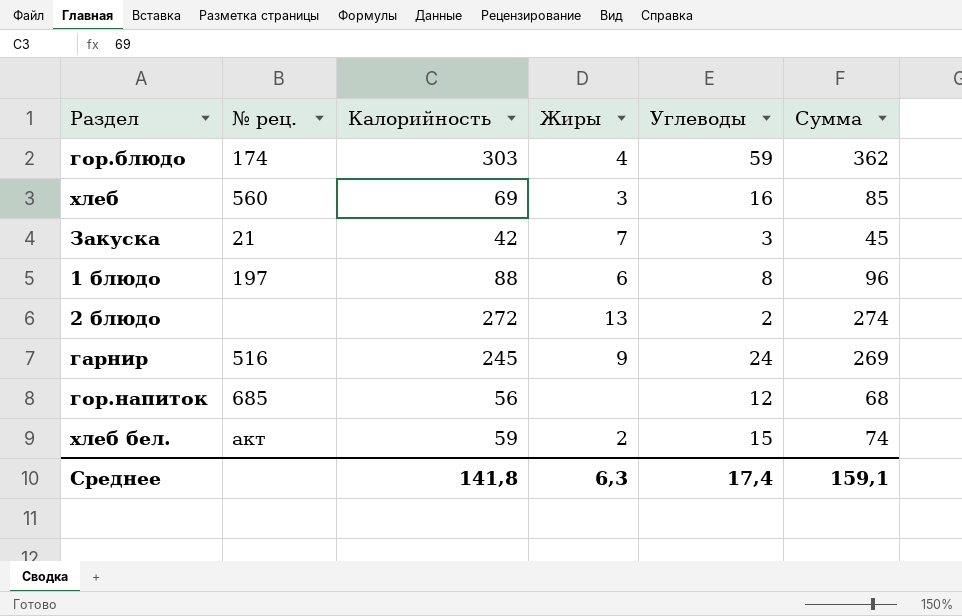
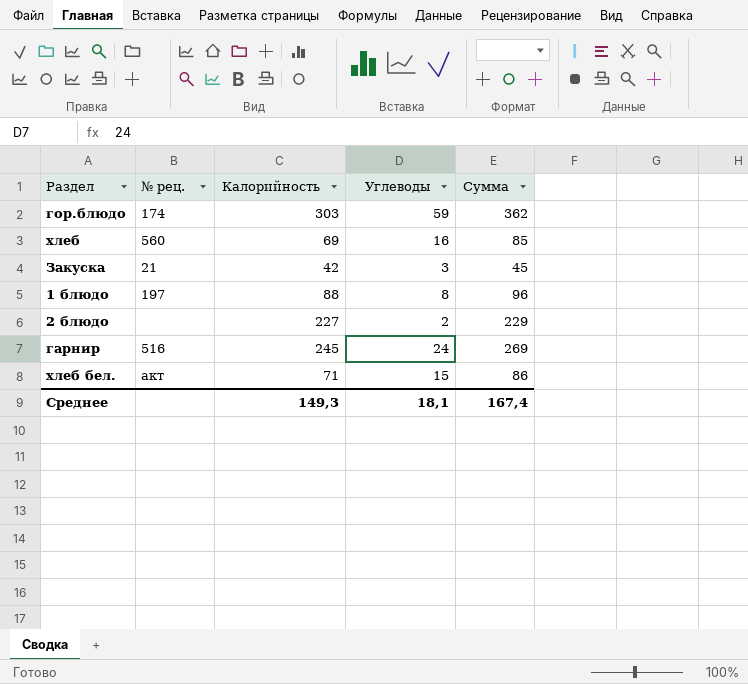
column Жиры | position: 4 -> none
row гор.напиток: 685 | 56 | none | 12 | 68 -> none
2 блюдо | Калорийность: 272 -> 227
2 блюдо | Сумма: 274 -> 229
хлеб бел. | Калорийность: 59 -> 71
хлеб бел. | Сумма: 74 -> 86
Среднее | Калорийность: 141,8 -> 149,3
Среднее | Углеводы: 17,4 -> 18,1
Среднее | Сумма: 159,1 -> 167,4

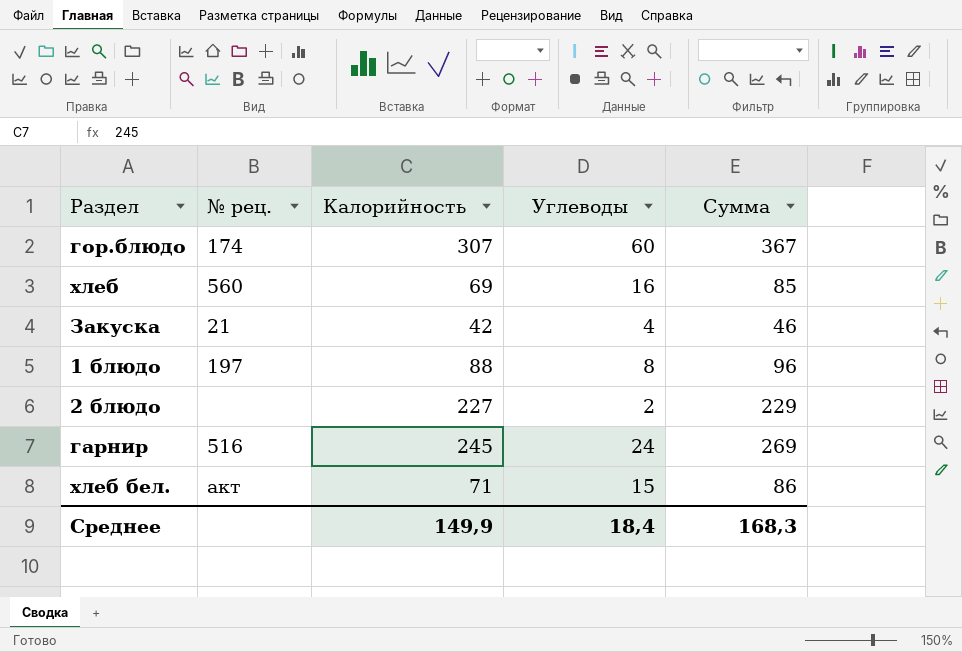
гор.блюдо | Калорийность: 303 -> 307
гор.блюдо | Углеводы: 59 -> 60
гор.блюдо | Сумма: 362 -> 367
Закуска | Углеводы: 3 -> 4
Закуска | Сумма: 45 -> 46
Среднее | Калорийность: 149,3 -> 149,9
Среднее | Углеводы: 18,1 -> 18,4
Среднее | Сумма: 167,4 -> 168,3

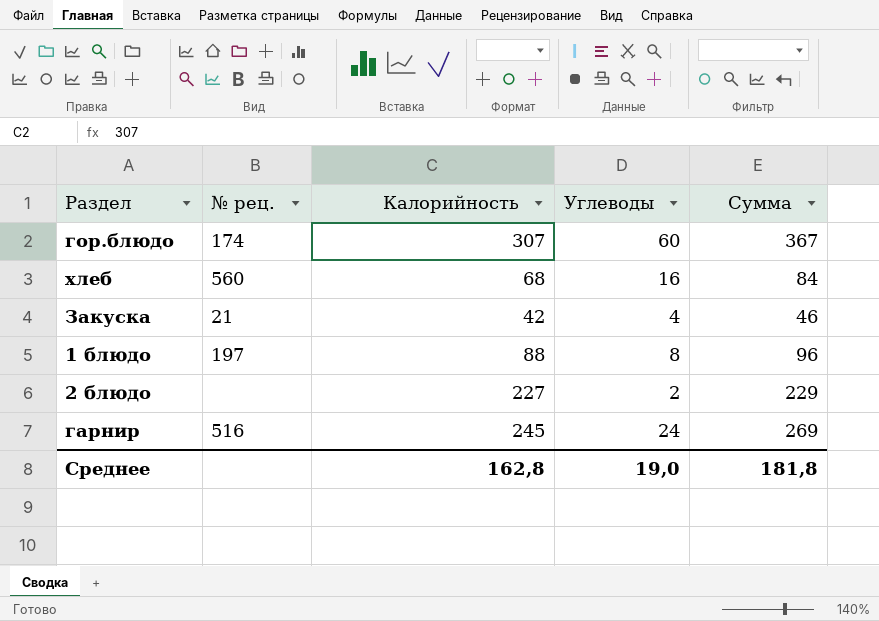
row хлеб бел.: акт | 71 | 15 | 86 -> none
хлеб | Калорийность: 69 -> 68
хлеб | Сумма: 85 -> 84
Среднее | Калорийность: 149,9 -> 162,8
Среднее | Углеводы: 18,4 -> 19,0
Среднее | Сумма: 168,3 -> 181,8

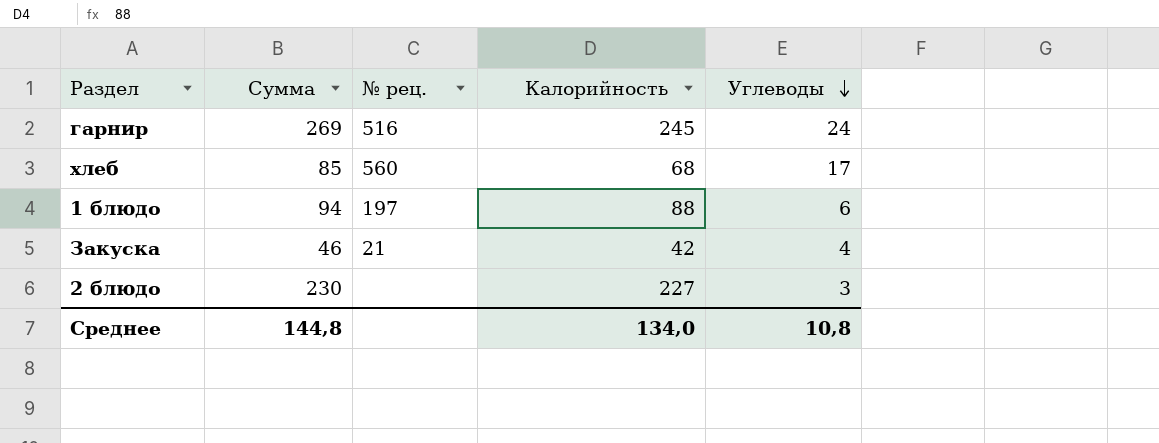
row order: none -> Углеводы descending
column Сумма | position: 5 -> 2
row гор.блюдо: 174 | 307 | 60 | 367 -> none
хлеб | Сумма: 84 -> 85
хлеб | Углеводы: 16 -> 17
1 блюдо | Сумма: 96 -> 94
1 блюдо | Углеводы: 8 -> 6
2 блюдо | Сумма: 229 -> 230
2 блюдо | Углеводы: 2 -> 3
Среднее | Сумма: 181,8 -> 144,8
Среднее | Калорийность: 162,8 -> 134,0
Среднее | Углеводы: 19,0 -> 10,8

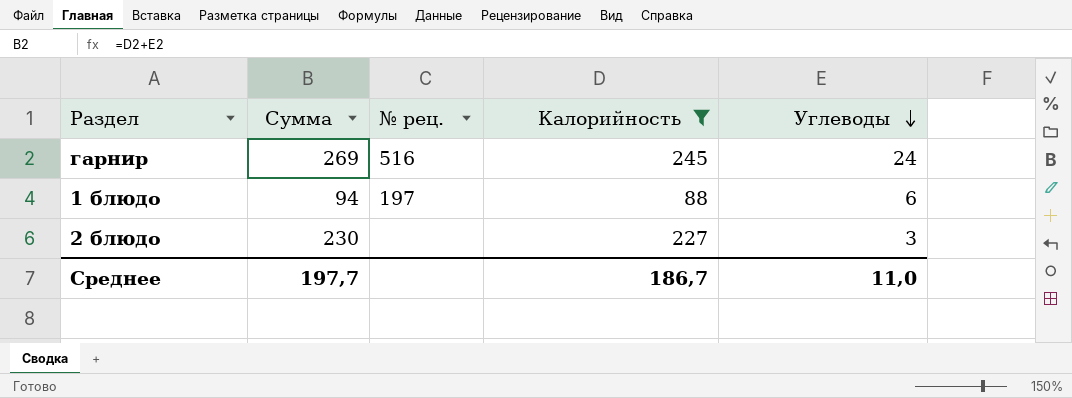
filter: none -> Калорийность >= 88
Среднее | Сумма: 144,8 -> 197,7
Среднее | Калорийность: 134,0 -> 186,7
Среднее | Углеводы: 10,8 -> 11,0

